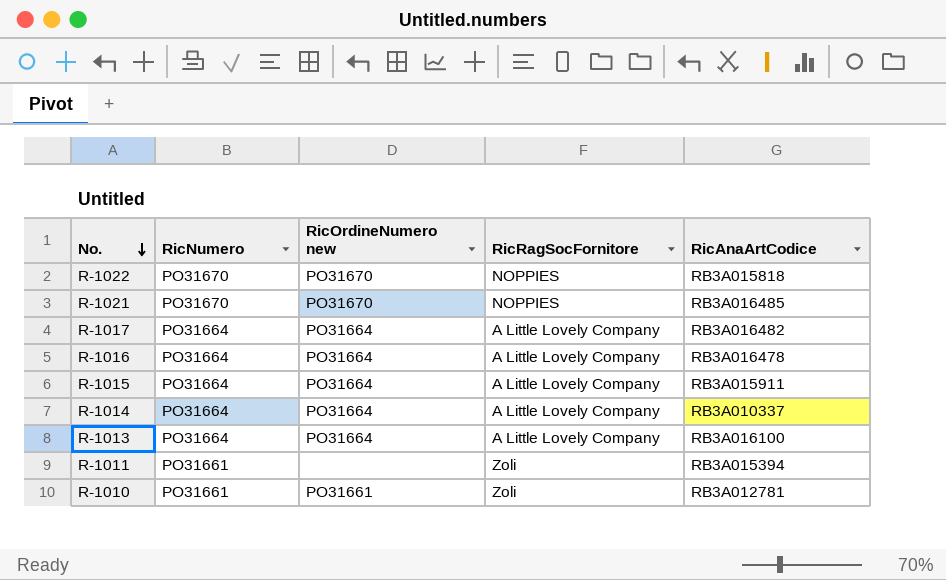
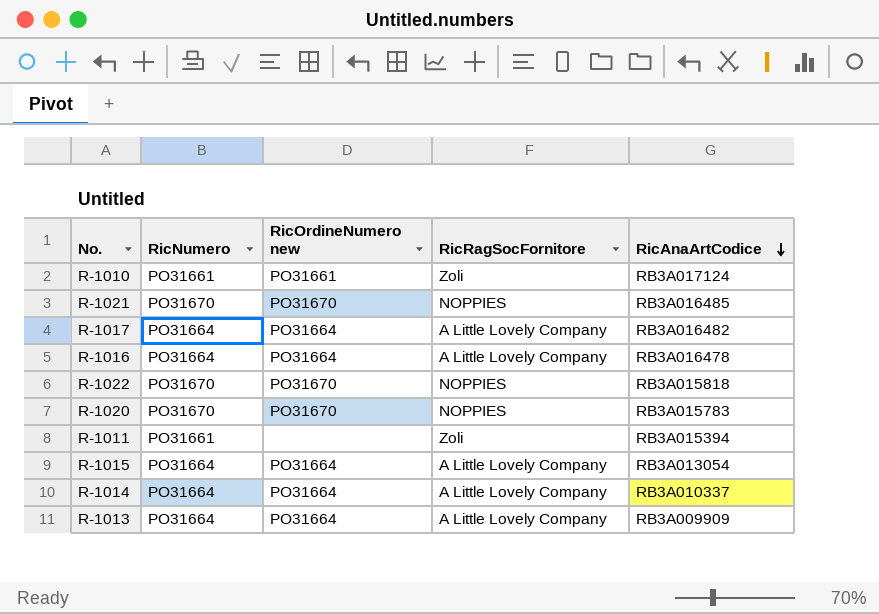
row order: No. descending -> RicAnaArtCodice descending
R-1010 | RicAnaArtCodice: RB3A012781 -> RB3A017124
row R-1020: none -> PO31670 | PO31670 | NOPPIES | RB3A015783
R-1015 | RicAnaArtCodice: RB3A015911 -> RB3A013054
R-1013 | RicAnaArtCodice: RB3A016100 -> RB3A009909

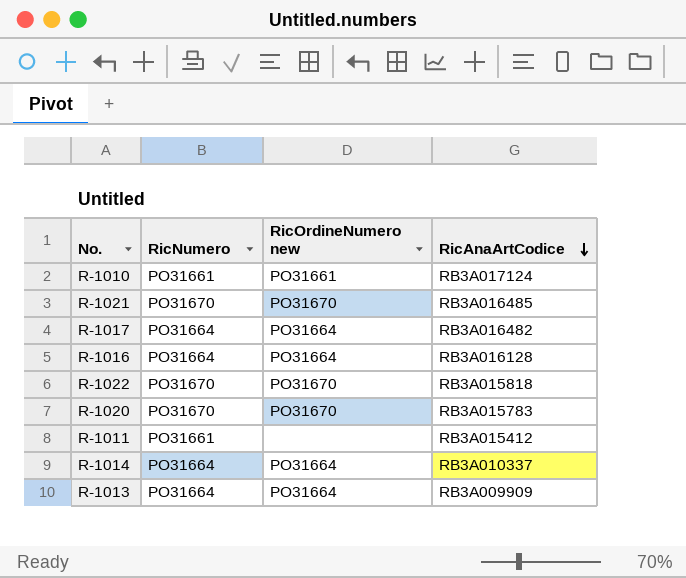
column RicRagSocFornitore | position: 4 -> none
row R-1015: PO31664 | PO31664 | A Little Lovely Company | RB3A013054 -> none
R-1016 | RicAnaArtCodice: RB3A016478 -> RB3A016128
R-1011 | RicAnaArtCodice: RB3A015394 -> RB3A015412

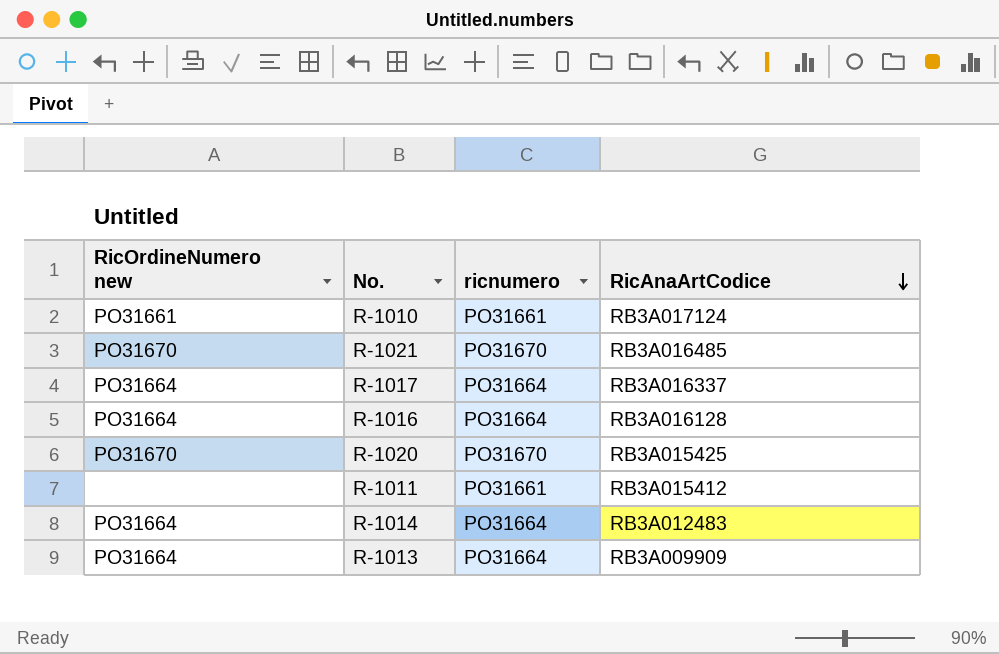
column RicOrdineNumero new | position: 3 -> 1
column name: RicNumero -> ricnumero
row R-1022: PO31670 | PO31670 | RB3A015818 -> none
R-1017 | RicAnaArtCodice: RB3A016482 -> RB3A016337
R-1020 | RicAnaArtCodice: RB3A015783 -> RB3A015425
R-1014 | RicAnaArtCodice: RB3A010337 -> RB3A012483

